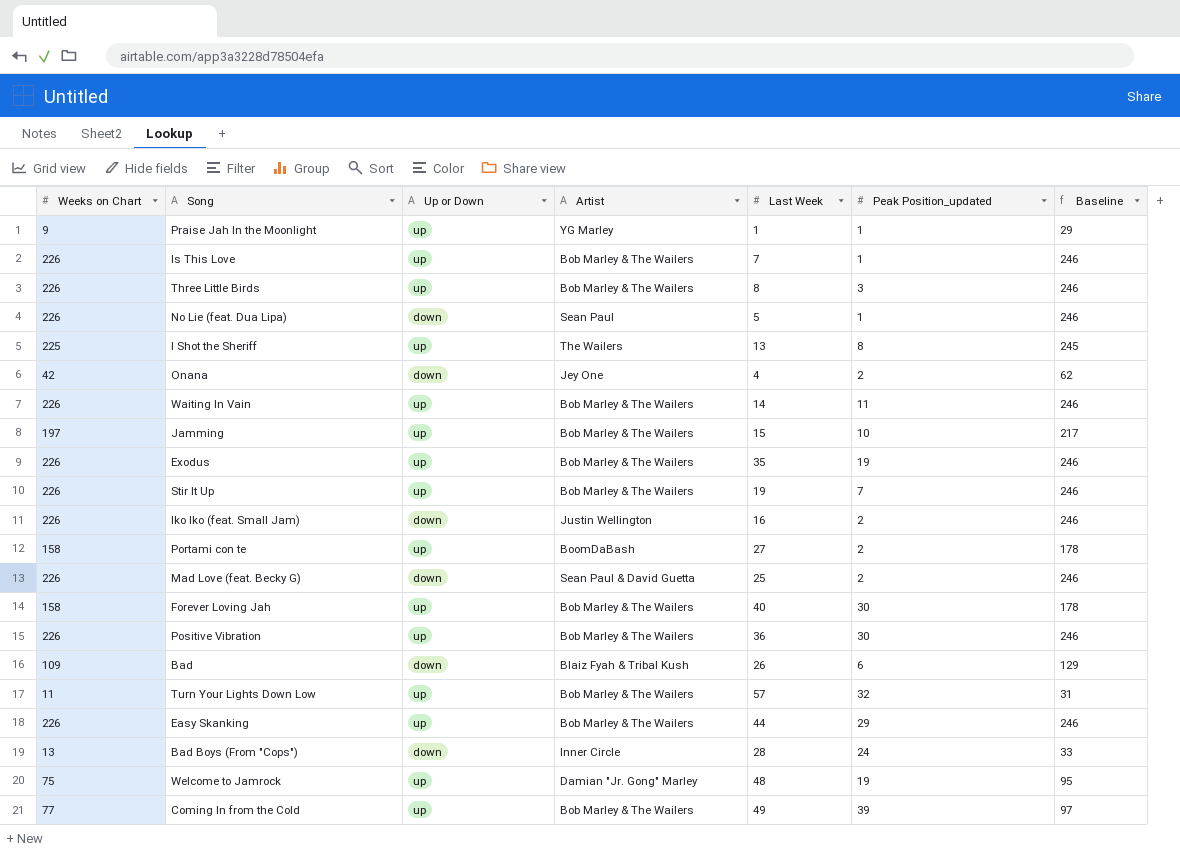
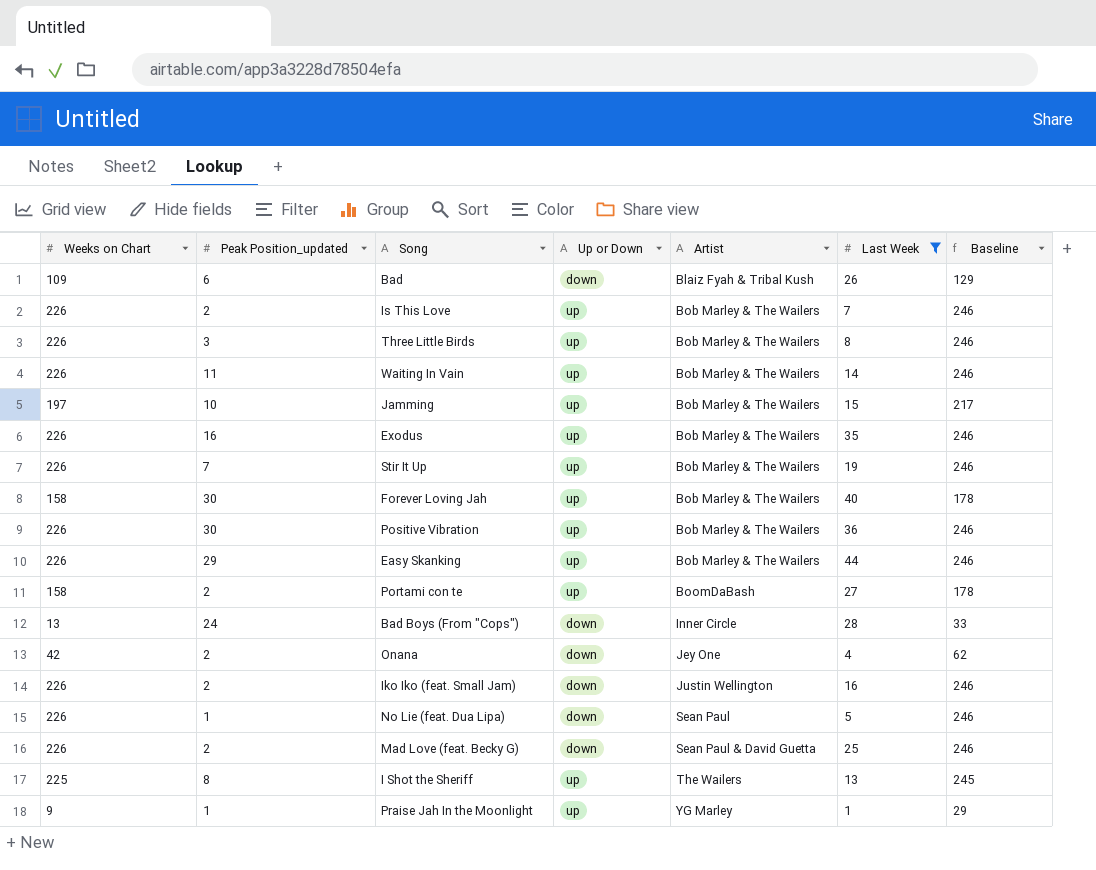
filter: none -> Last Week <= 44
row order: none -> Artist ascending
column Peak Position_updated | position: 6 -> 2
Is This Love | Peak Position_updated: 1 -> 2
Exodus | Peak Position_updated: 19 -> 16

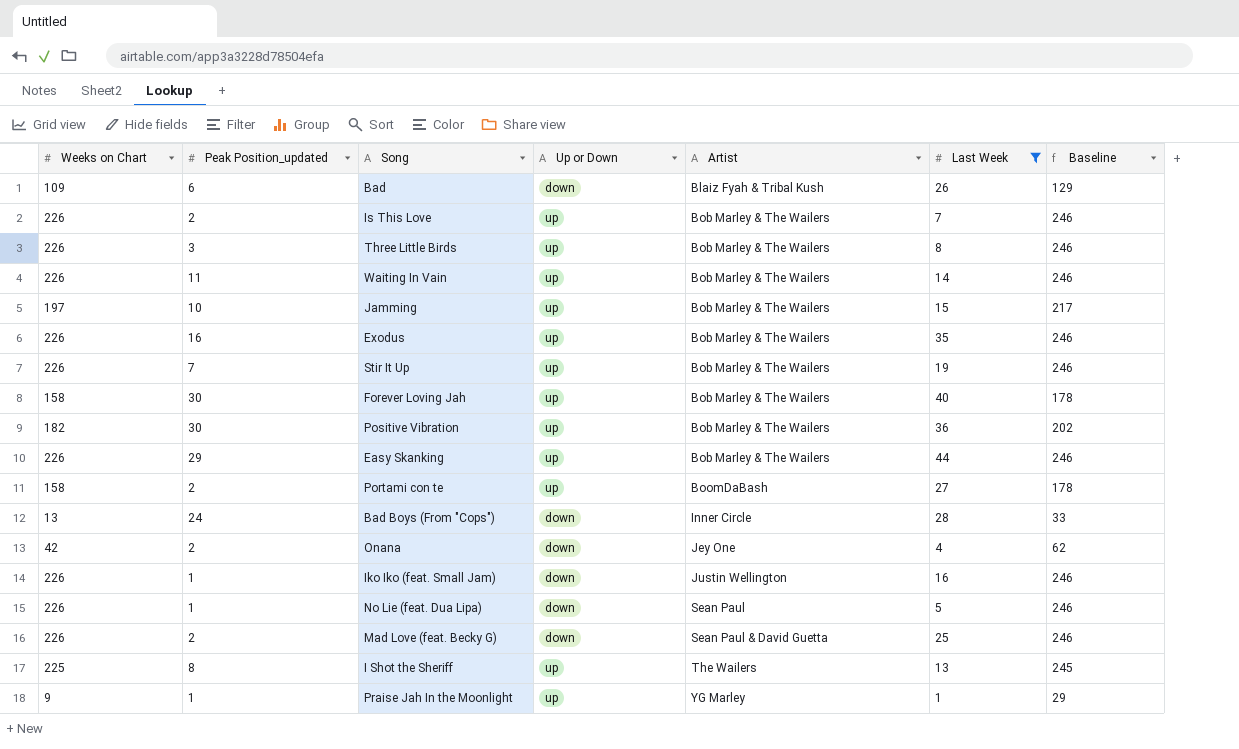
Positive Vibration | Weeks on Chart: 226 -> 182
Positive Vibration | Baseline: 246 -> 202
Iko Iko (feat. Small Jam) | Peak Position_updated: 2 -> 1

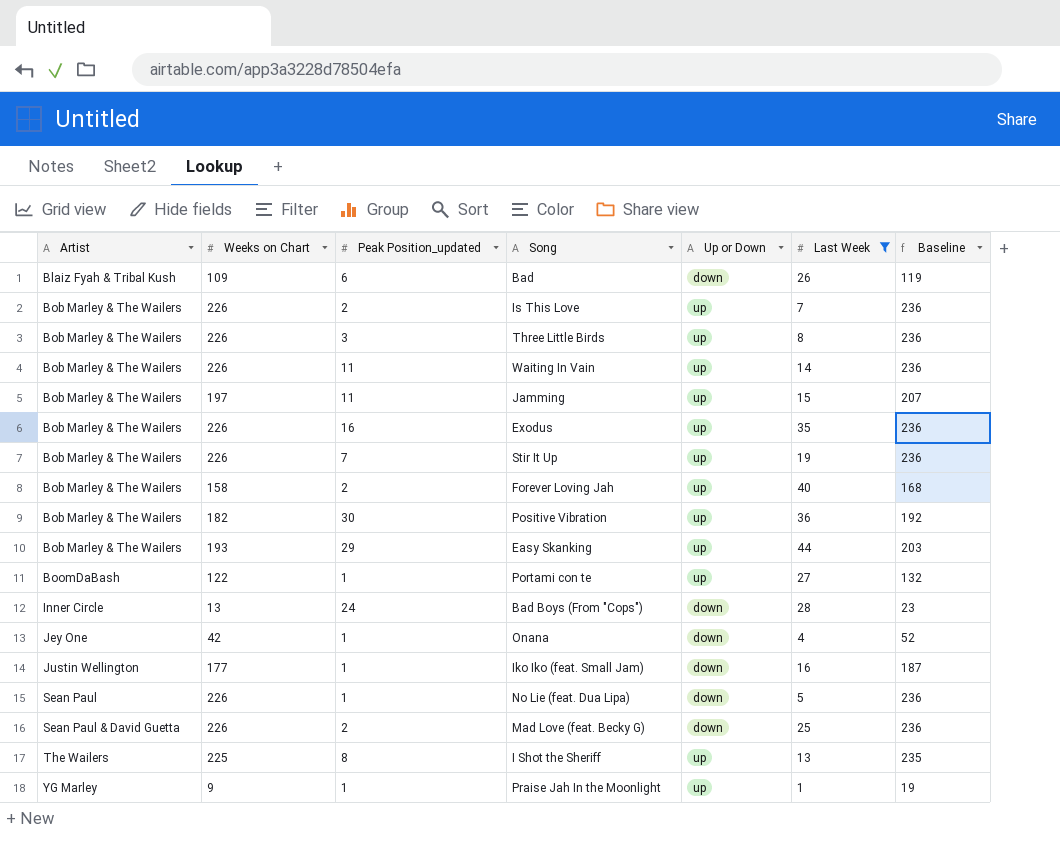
column Artist | position: 5 -> 1
column Baseline | formula: [Weeks on Chart] + 20 -> [Weeks on Chart] + 10
Jamming | Peak Position_updated: 10 -> 11
Forever Loving Jah | Peak Position_updated: 30 -> 2
Easy Skanking | Weeks on Chart: 226 -> 193
Portami con te | Weeks on Chart: 158 -> 122
Portami con te | Peak Position_updated: 2 -> 1
Onana | Peak Position_updated: 2 -> 1
Iko Iko (feat. Small Jam) | Weeks on Chart: 226 -> 177

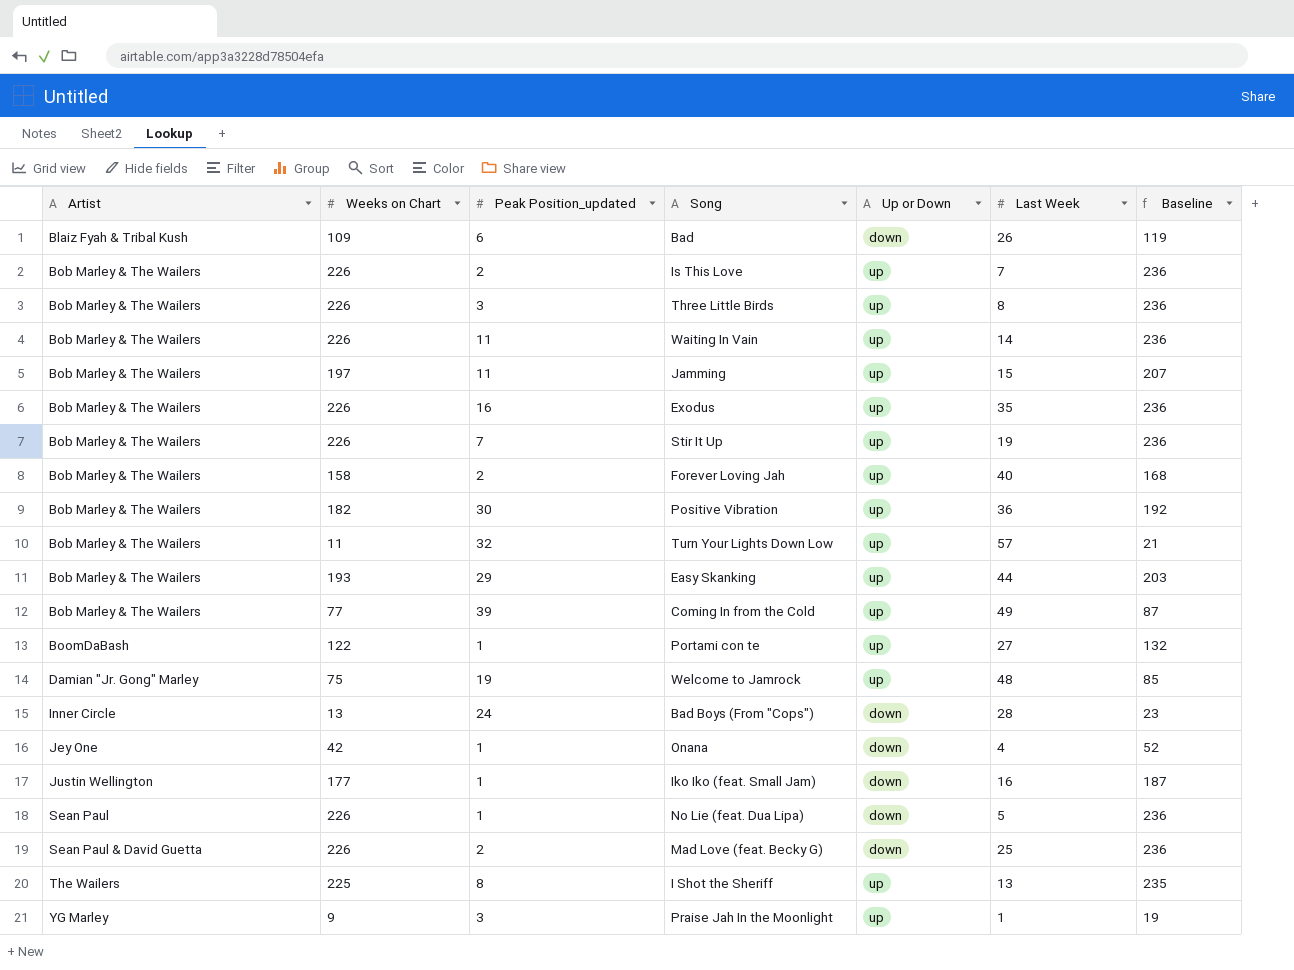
filter: Last Week <= 44 -> none
Praise Jah In the Moonlight | Peak Position_updated: 1 -> 3

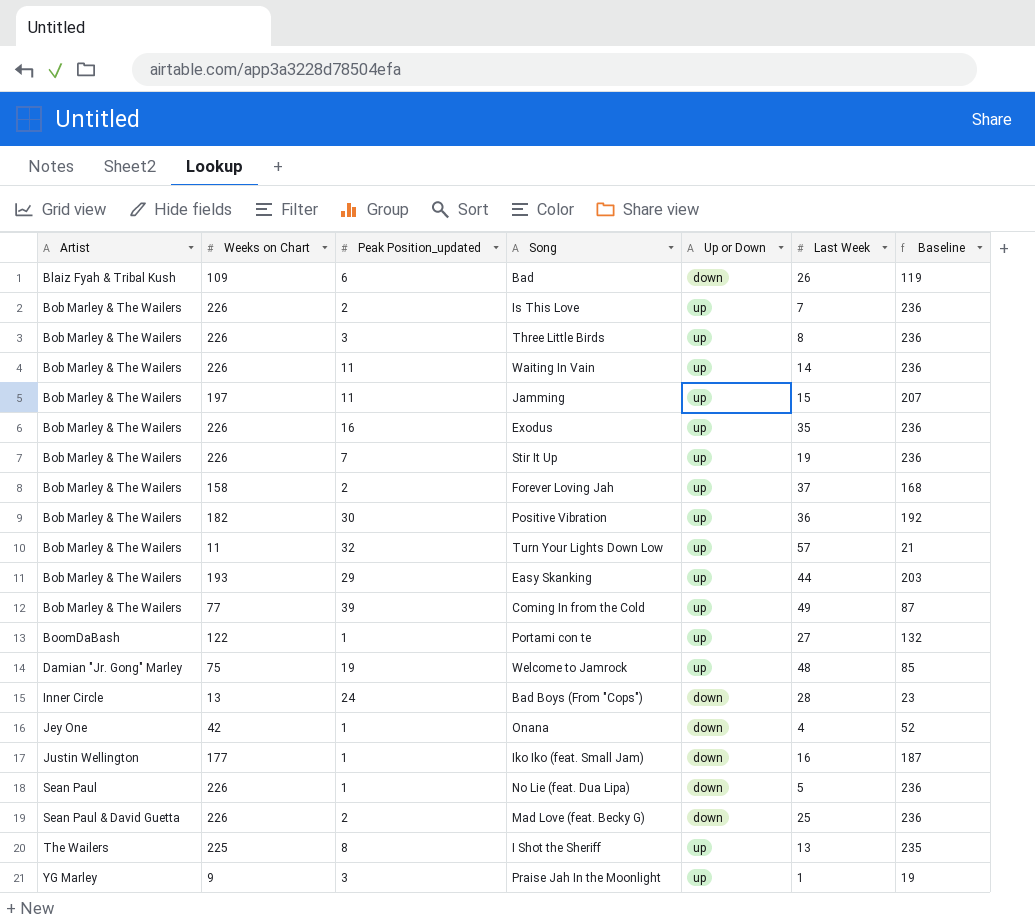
Forever Loving Jah | Last Week: 40 -> 37

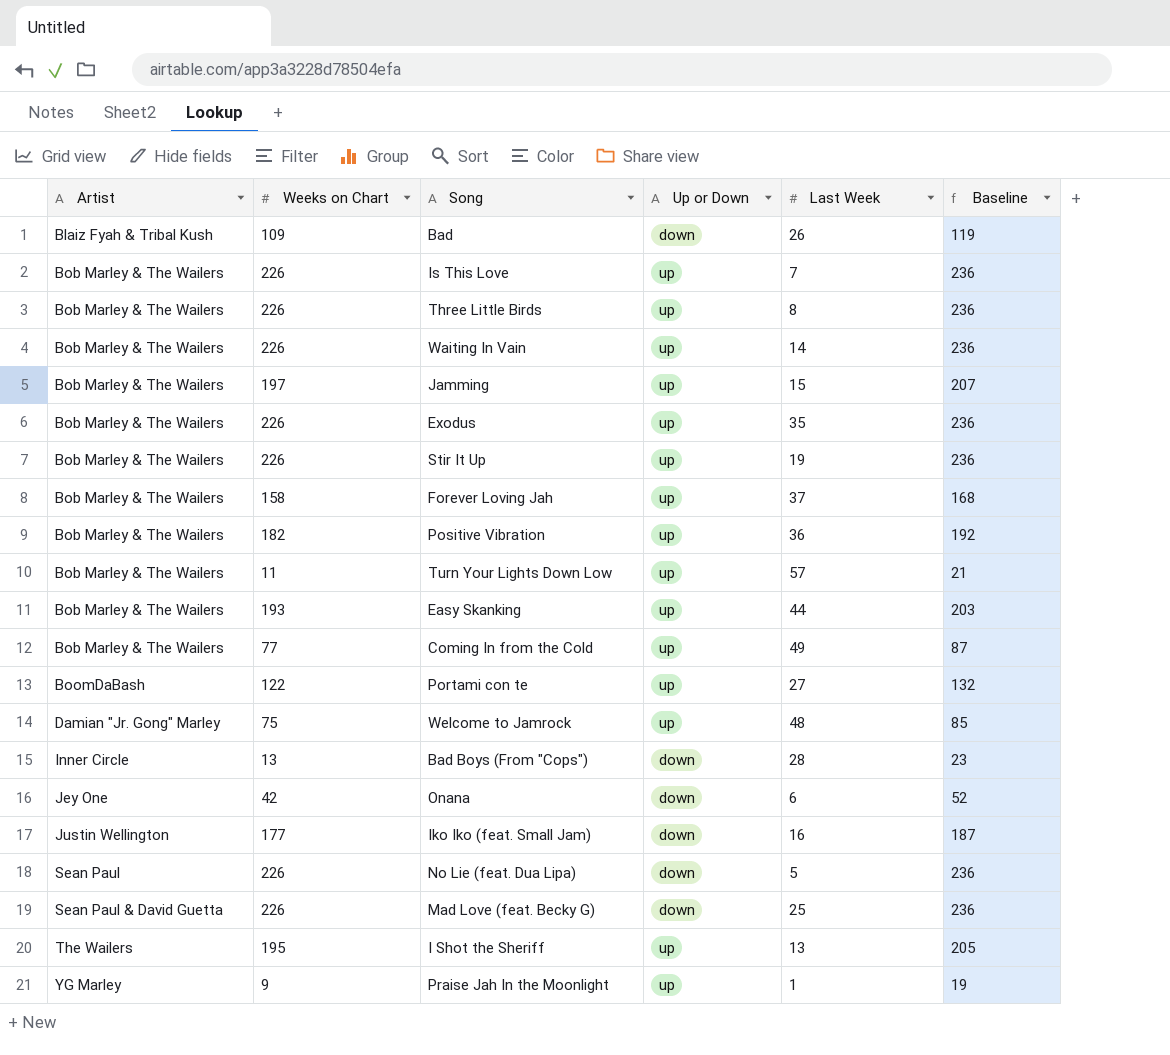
column Peak Position_updated | position: 3 -> none
Onana | Last Week: 4 -> 6
I Shot the Sheriff | Weeks on Chart: 225 -> 195
I Shot the Sheriff | Baseline: 235 -> 205

